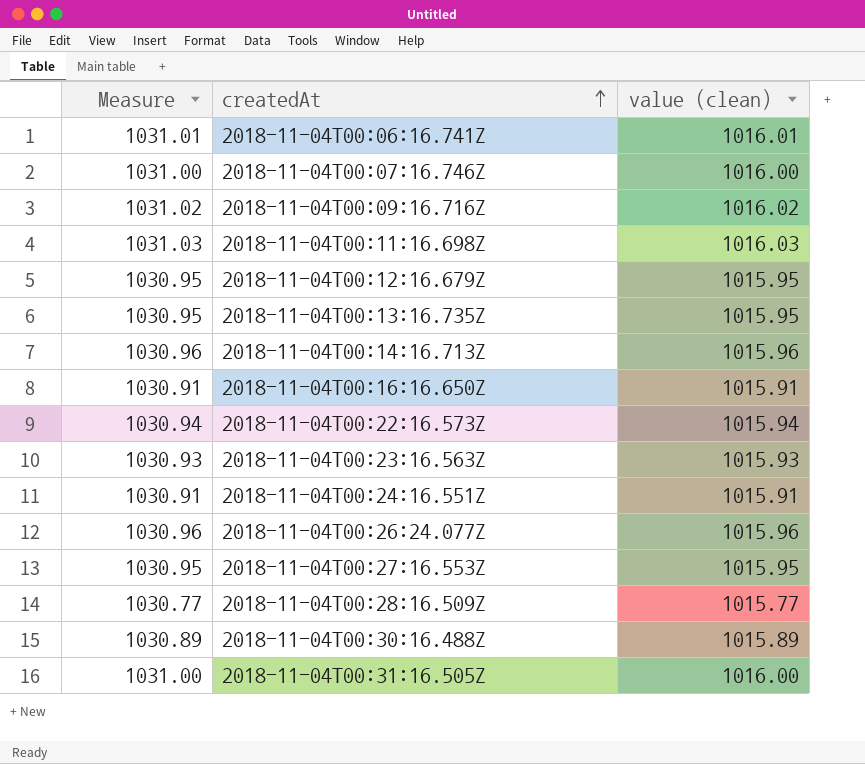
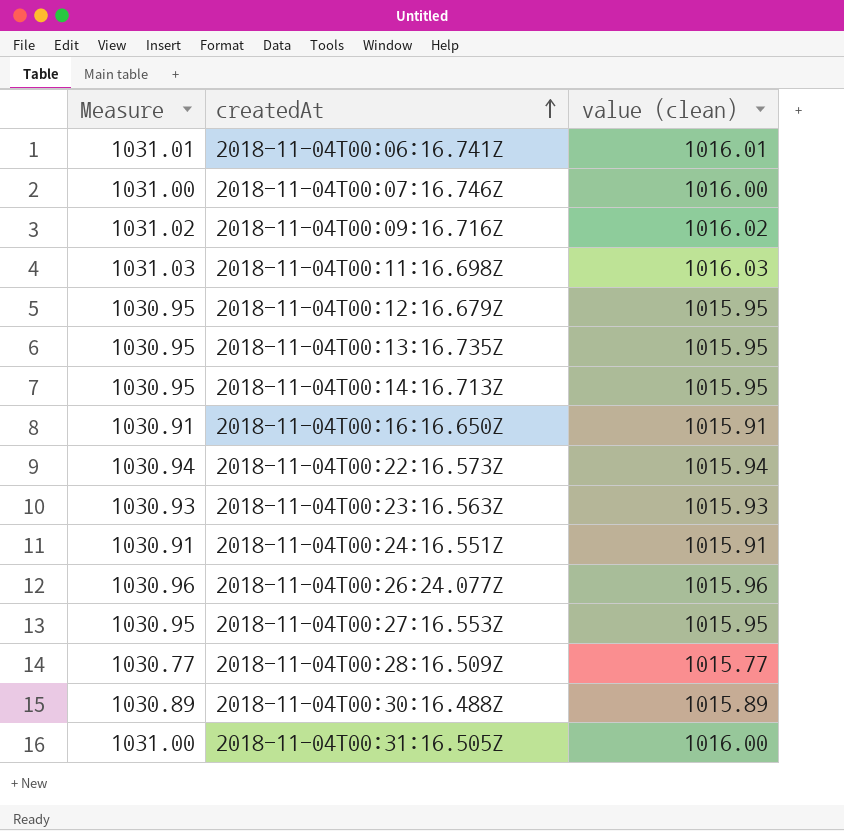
2018-11-04T00:14:16.713Z | Measure: 1030.96 -> 1030.95
2018-11-04T00:14:16.713Z | value (clean): 1015.96 -> 1015.95

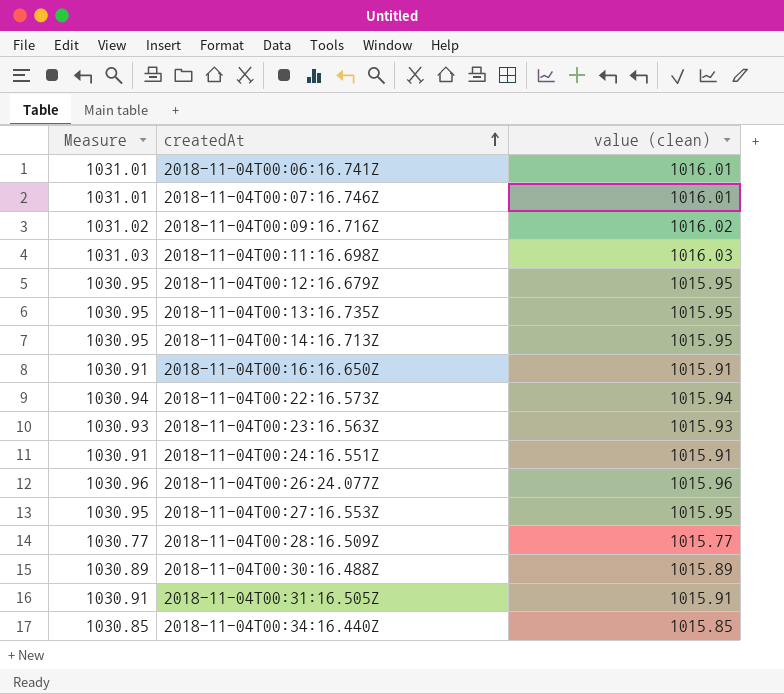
2018-11-04T00:07:16.746Z | Measure: 1031.00 -> 1031.01
2018-11-04T00:07:16.746Z | value (clean): 1016.00 -> 1016.01
2018-11-04T00:31:16.505Z | Measure: 1031.00 -> 1030.91
2018-11-04T00:31:16.505Z | value (clean): 1016.00 -> 1015.91
row 2018-11-04T00:34:16.440Z: none -> 1030.85 | 1015.85

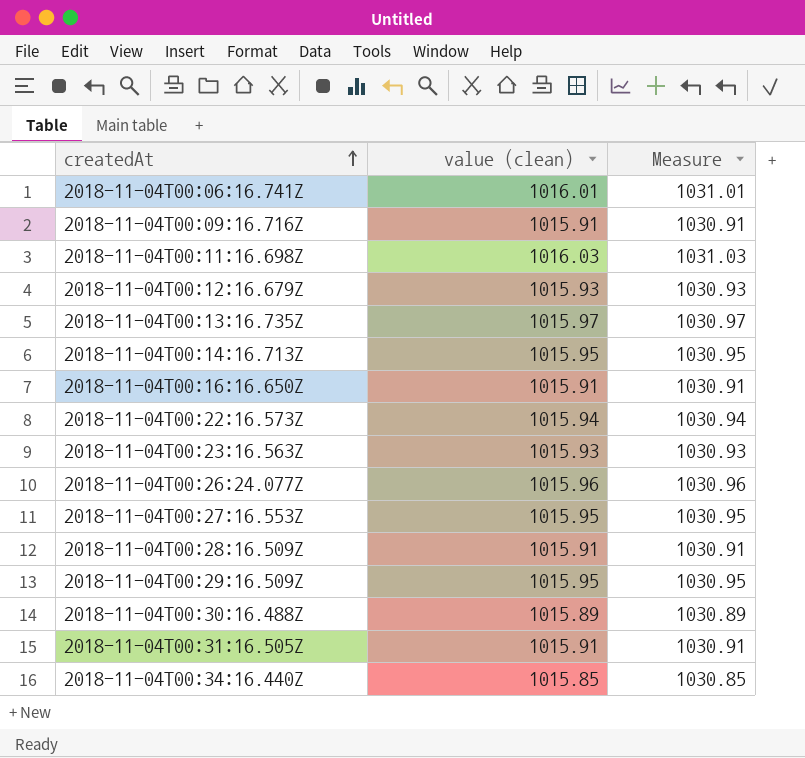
column Measure | position: 1 -> 3
row 2018-11-04T00:07:16.746Z: 1031.01 | 1016.01 -> none
row 2018-11-04T00:24:16.551Z: 1030.91 | 1015.91 -> none
2018-11-04T00:09:16.716Z | value (clean): 1016.02 -> 1015.91
2018-11-04T00:09:16.716Z | Measure: 1031.02 -> 1030.91
2018-11-04T00:12:16.679Z | value (clean): 1015.95 -> 1015.93
2018-11-04T00:12:16.679Z | Measure: 1030.95 -> 1030.93
2018-11-04T00:13:16.735Z | value (clean): 1015.95 -> 1015.97
2018-11-04T00:13:16.735Z | Measure: 1030.95 -> 1030.97
2018-11-04T00:28:16.509Z | value (clean): 1015.77 -> 1015.91
2018-11-04T00:28:16.509Z | Measure: 1030.77 -> 1030.91
row 2018-11-04T00:29:16.509Z: none -> 1015.95 | 1030.95

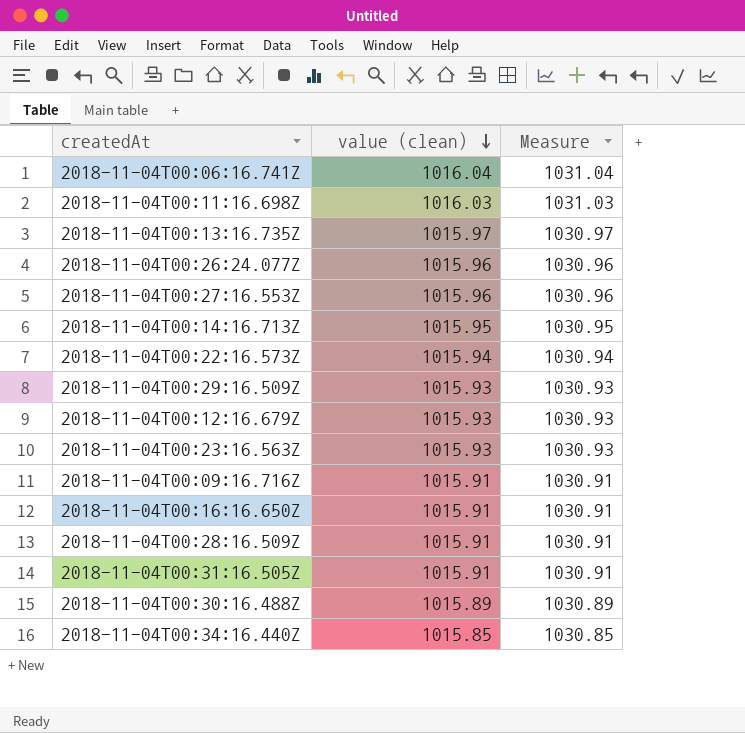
row order: createdAt ascending -> value (clean) descending
2018-11-04T00:06:16.741Z | value (clean): 1016.01 -> 1016.04
2018-11-04T00:06:16.741Z | Measure: 1031.01 -> 1031.04
2018-11-04T00:27:16.553Z | value (clean): 1015.95 -> 1015.96
2018-11-04T00:27:16.553Z | Measure: 1030.95 -> 1030.96
2018-11-04T00:29:16.509Z | value (clean): 1015.95 -> 1015.93
2018-11-04T00:29:16.509Z | Measure: 1030.95 -> 1030.93

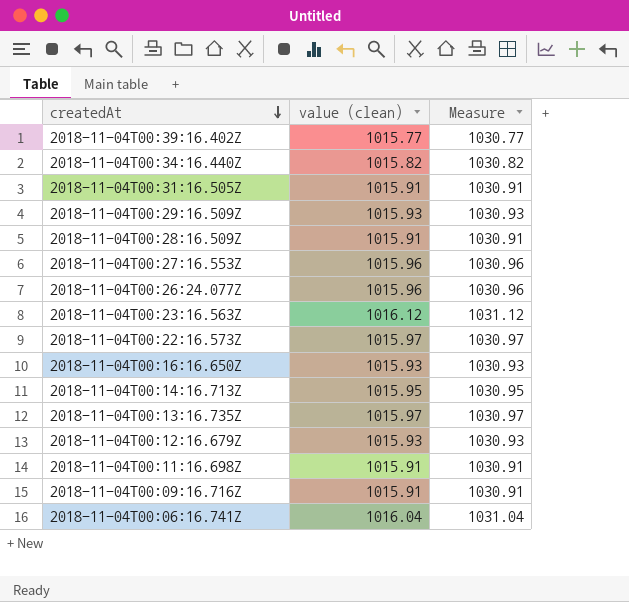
row order: value (clean) descending -> createdAt descending
row 2018-11-04T00:30:16.488Z: 1015.89 | 1030.89 -> none
row 2018-11-04T00:39:16.402Z: none -> 1015.77 | 1030.77
2018-11-04T00:34:16.440Z | value (clean): 1015.85 -> 1015.82
2018-11-04T00:34:16.440Z | Measure: 1030.85 -> 1030.82
2018-11-04T00:23:16.563Z | value (clean): 1015.93 -> 1016.12
2018-11-04T00:23:16.563Z | Measure: 1030.93 -> 1031.12
2018-11-04T00:22:16.573Z | value (clean): 1015.94 -> 1015.97
2018-11-04T00:22:16.573Z | Measure: 1030.94 -> 1030.97
2018-11-04T00:16:16.650Z | value (clean): 1015.91 -> 1015.93
2018-11-04T00:16:16.650Z | Measure: 1030.91 -> 1030.93
2018-11-04T00:11:16.698Z | value (clean): 1016.03 -> 1015.91
2018-11-04T00:11:16.698Z | Measure: 1031.03 -> 1030.91

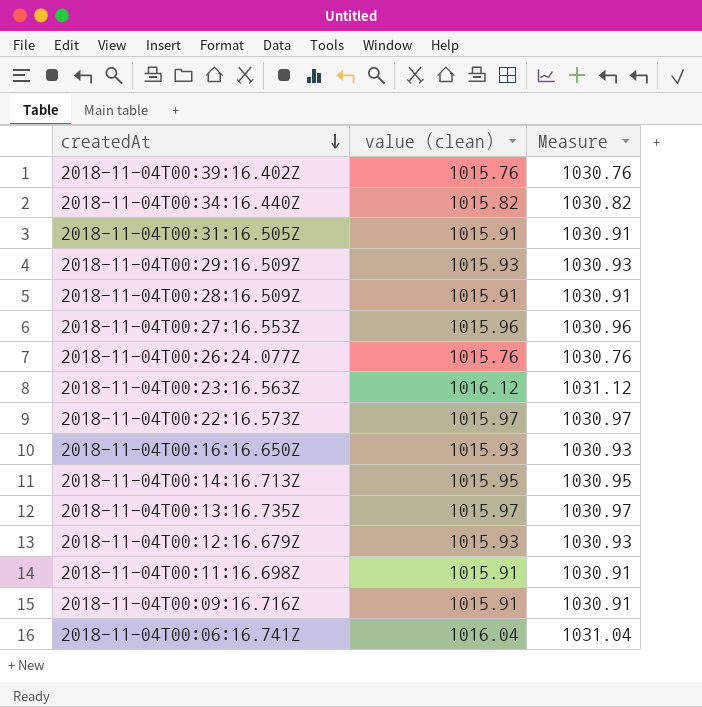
2018-11-04T00:39:16.402Z | value (clean): 1015.77 -> 1015.76
2018-11-04T00:39:16.402Z | Measure: 1030.77 -> 1030.76
2018-11-04T00:26:24.077Z | value (clean): 1015.96 -> 1015.76
2018-11-04T00:26:24.077Z | Measure: 1030.96 -> 1030.76

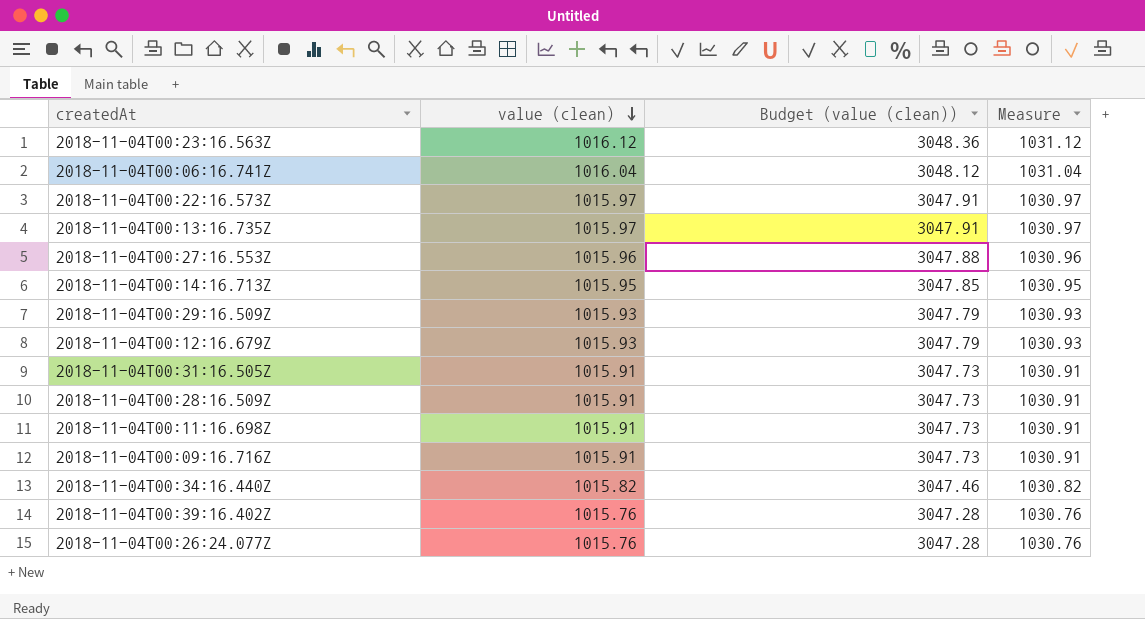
row order: createdAt descending -> value (clean) descending
column Budget (value (clean)) | formula: none -> [value (clean)] * 3
row 2018-11-04T00:16:16.650Z: 1015.93 | 1030.93 -> none

